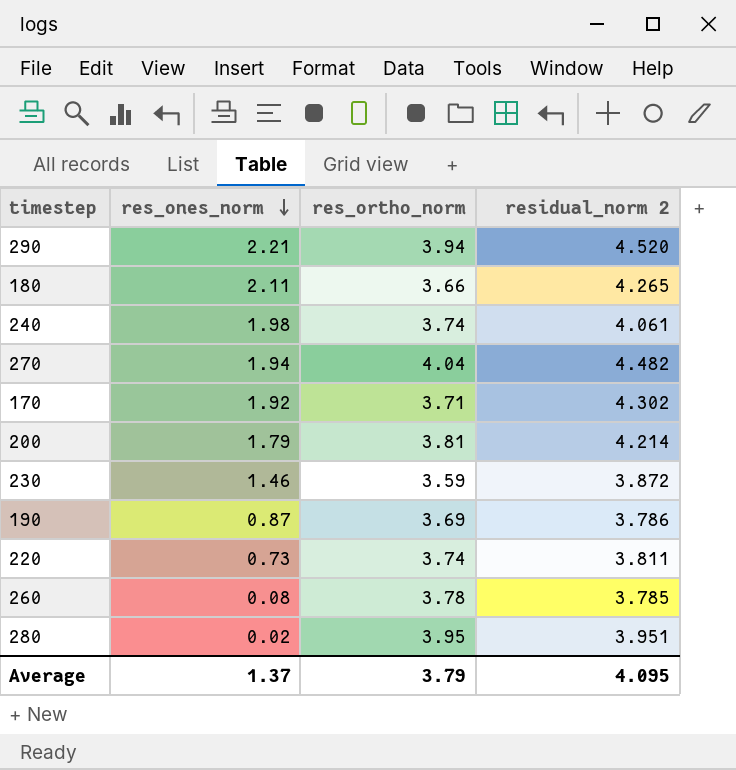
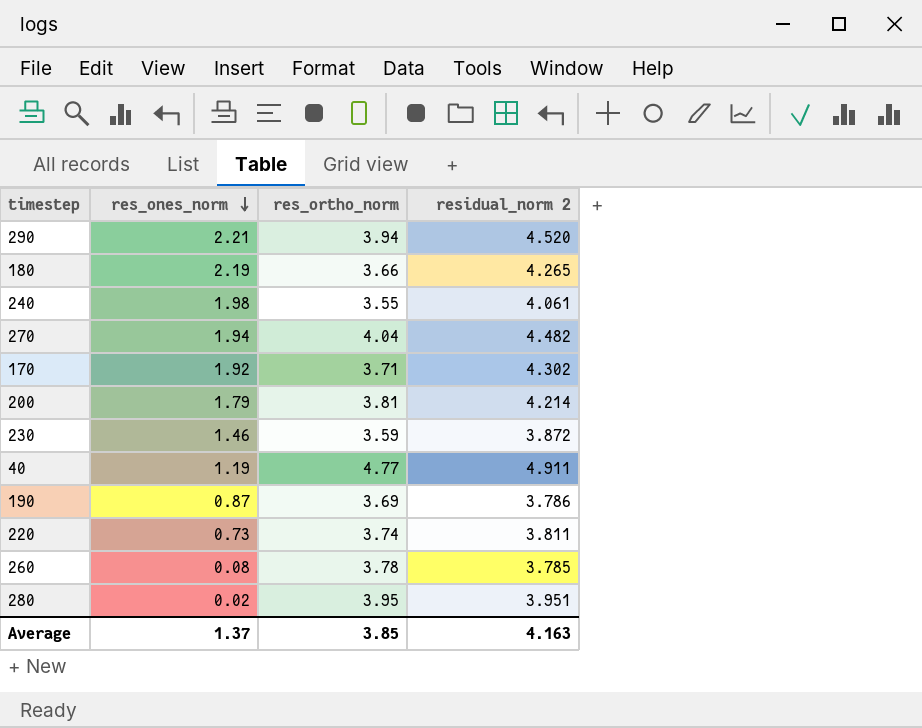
180 | res_ones_norm: 2.11 -> 2.19
240 | res_ortho_norm: 3.74 -> 3.55
row 40: none -> 1.19 | 4.77 | 4.911
Average | res_ortho_norm: 3.79 -> 3.85
Average | residual_norm 2: 4.095 -> 4.163

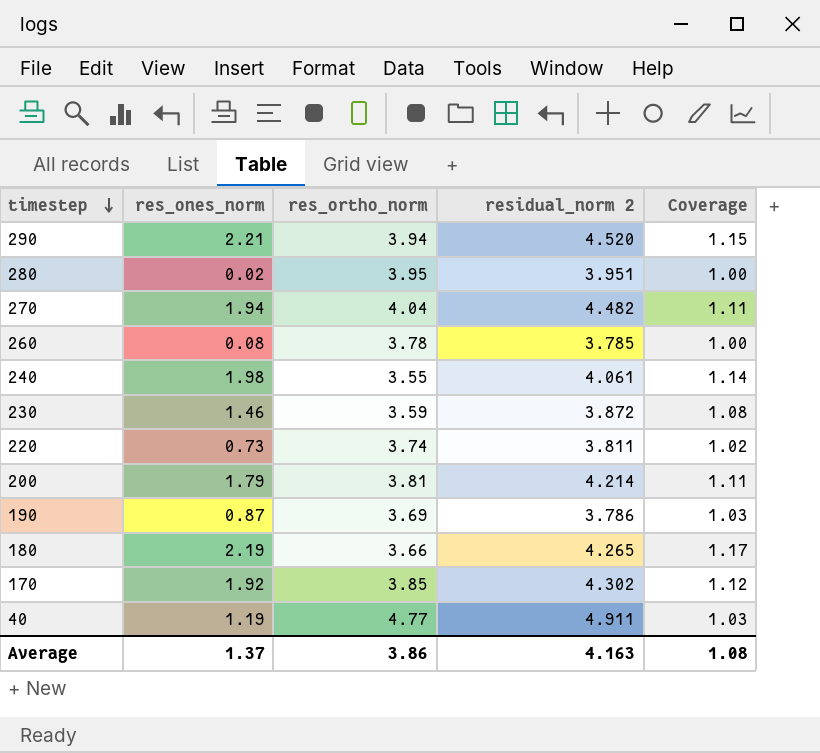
row order: res_ones_norm descending -> timestep descending
column Coverage | formula: none -> [residual_norm 2] / [res_ortho_norm]
170 | res_ortho_norm: 3.71 -> 3.85
Average | res_ortho_norm: 3.85 -> 3.86

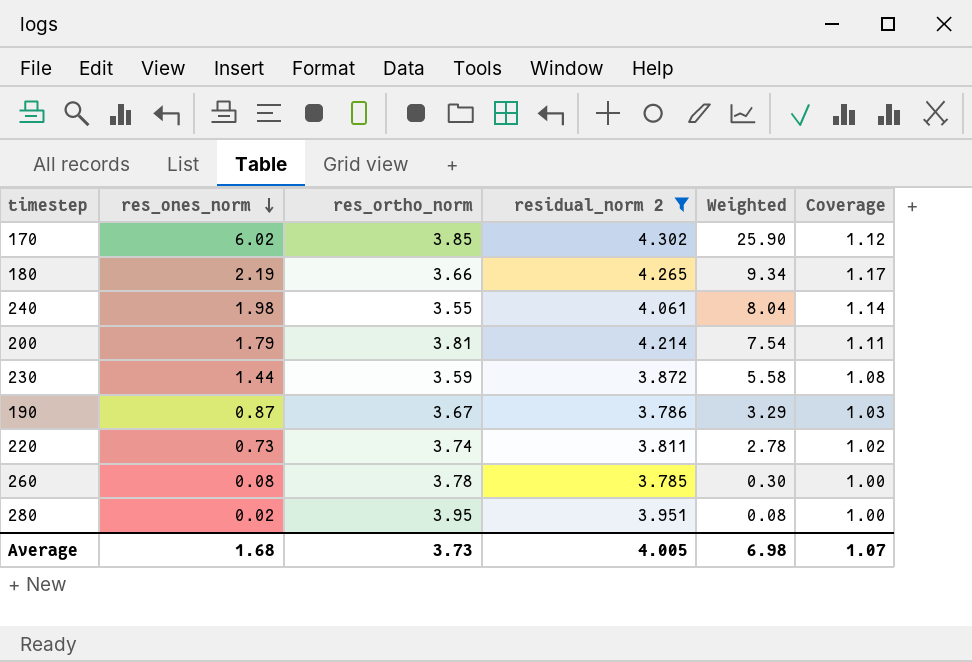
filter: none -> residual_norm 2 <= 4.302
row order: timestep descending -> res_ones_norm descending
column Weighted | formula: none -> [res_ones_norm] * [residual_norm 2]
170 | res_ones_norm: 1.92 -> 6.02
230 | res_ones_norm: 1.46 -> 1.44
190 | res_ortho_norm: 3.69 -> 3.67
Average | res_ones_norm: 1.37 -> 1.68
Average | res_ortho_norm: 3.86 -> 3.73
Average | residual_norm 2: 4.163 -> 4.005
Average | Coverage: 1.08 -> 1.07

